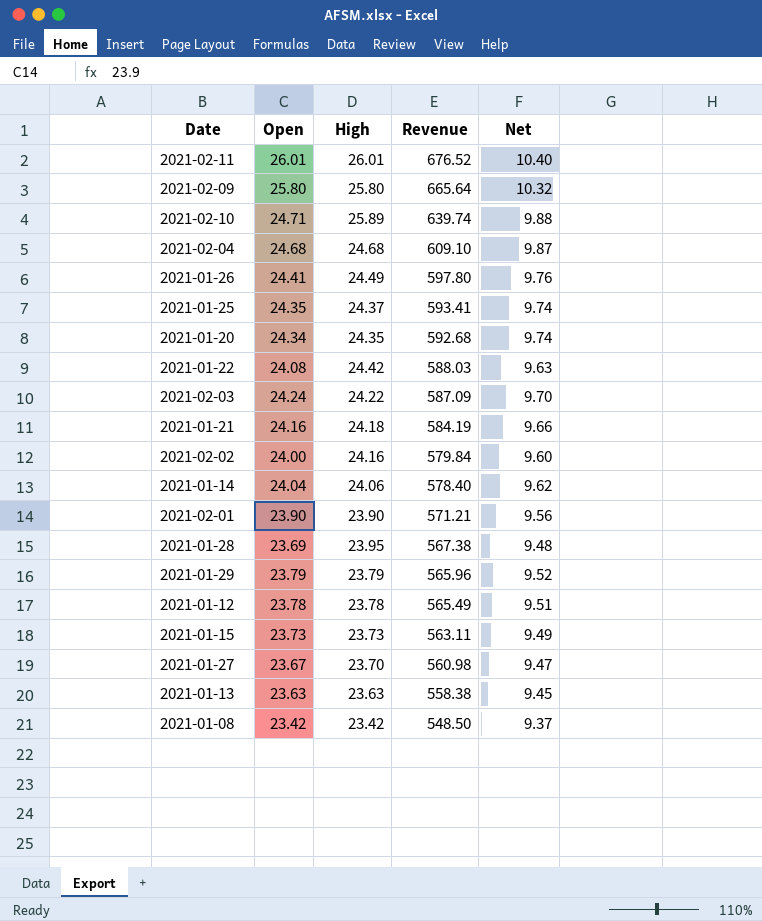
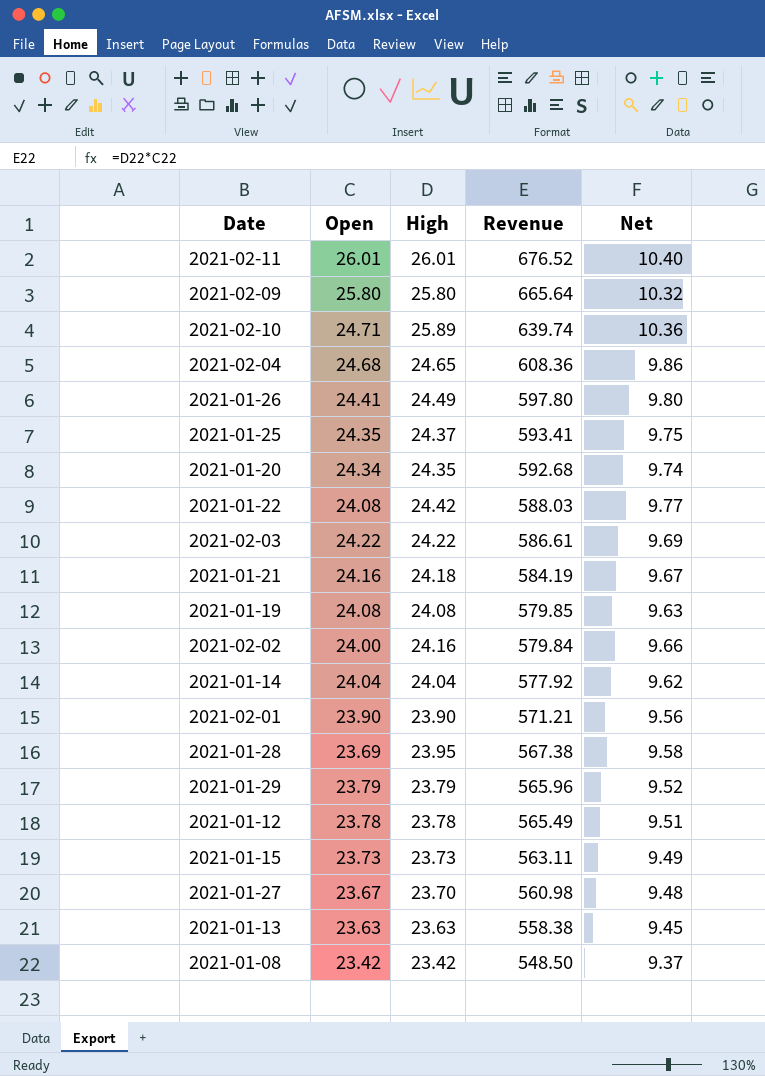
column Net | formula: [Open] * 0.4 -> [High] * 0.4
2021-02-04 | High: 24.68 -> 24.65
2021-02-04 | Revenue: 609.10 -> 608.36
2021-02-03 | Open: 24.24 -> 24.22
2021-02-03 | Revenue: 587.09 -> 586.61
row 2021-01-19: none -> 24.08 | 24.08 | 579.85 | 9.63
2021-01-14 | High: 24.06 -> 24.04
2021-01-14 | Revenue: 578.40 -> 577.92

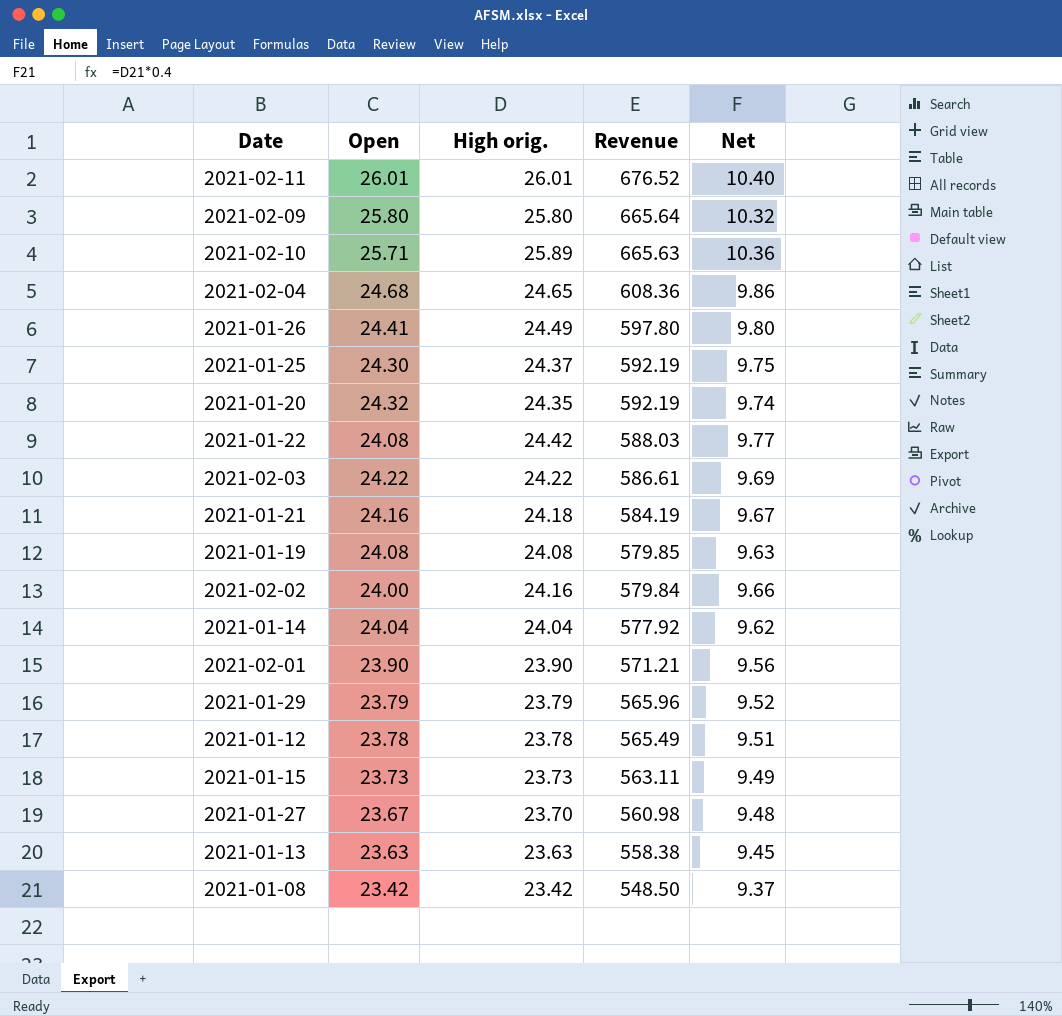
column name: High -> High orig.
row 2021-01-28: 23.69 | 23.95 | 567.38 | 9.58 -> none
2021-02-10 | Open: 24.71 -> 25.71
2021-02-10 | Revenue: 639.74 -> 665.63
2021-01-25 | Open: 24.35 -> 24.30
2021-01-25 | Revenue: 593.41 -> 592.19
2021-01-20 | Open: 24.34 -> 24.32
2021-01-20 | Revenue: 592.68 -> 592.19

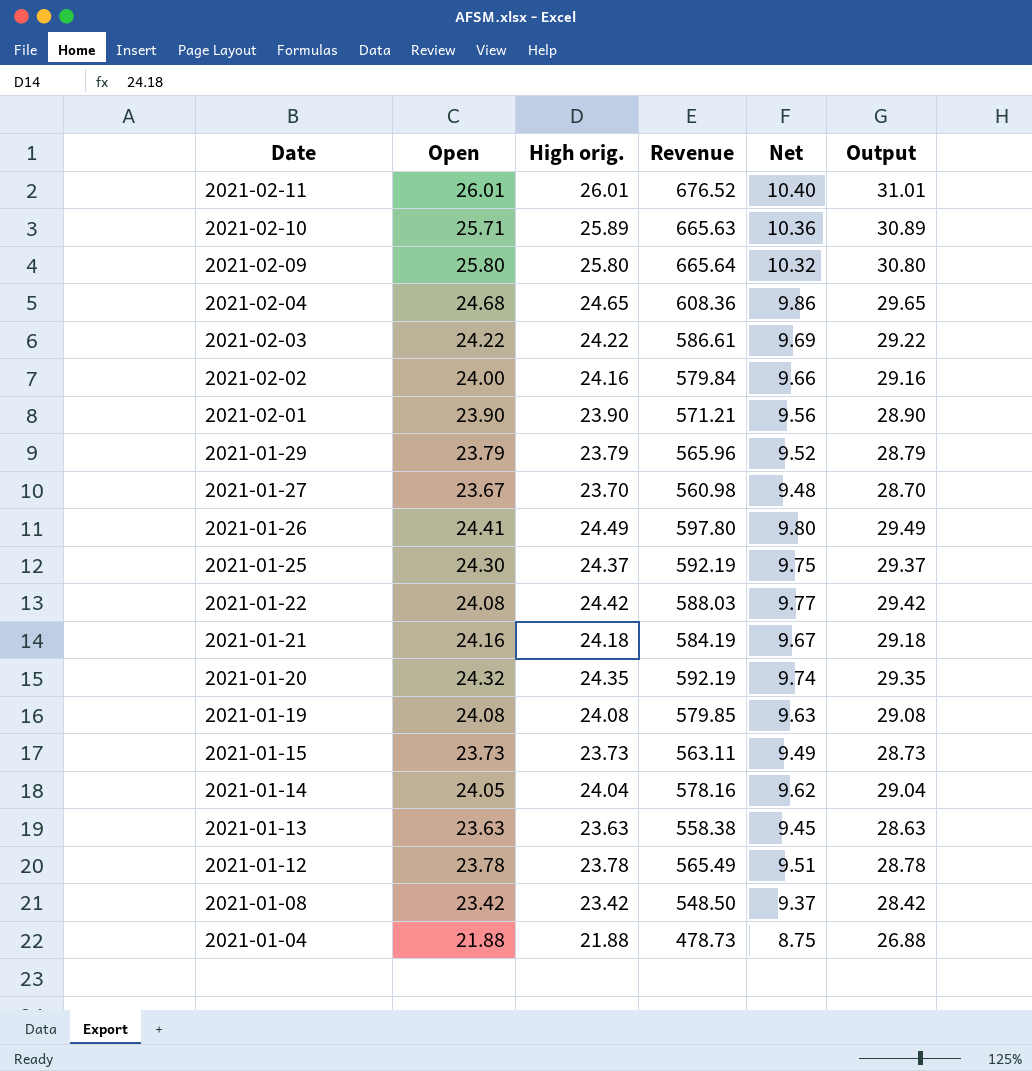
row order: Revenue descending -> Date descending
column Output | formula: none -> [High orig.] + 5
2021-01-14 | Open: 24.04 -> 24.05
2021-01-14 | Revenue: 577.92 -> 578.16
row 2021-01-04: none -> 21.88 | 21.88 | 478.73 | 8.75 | 26.88

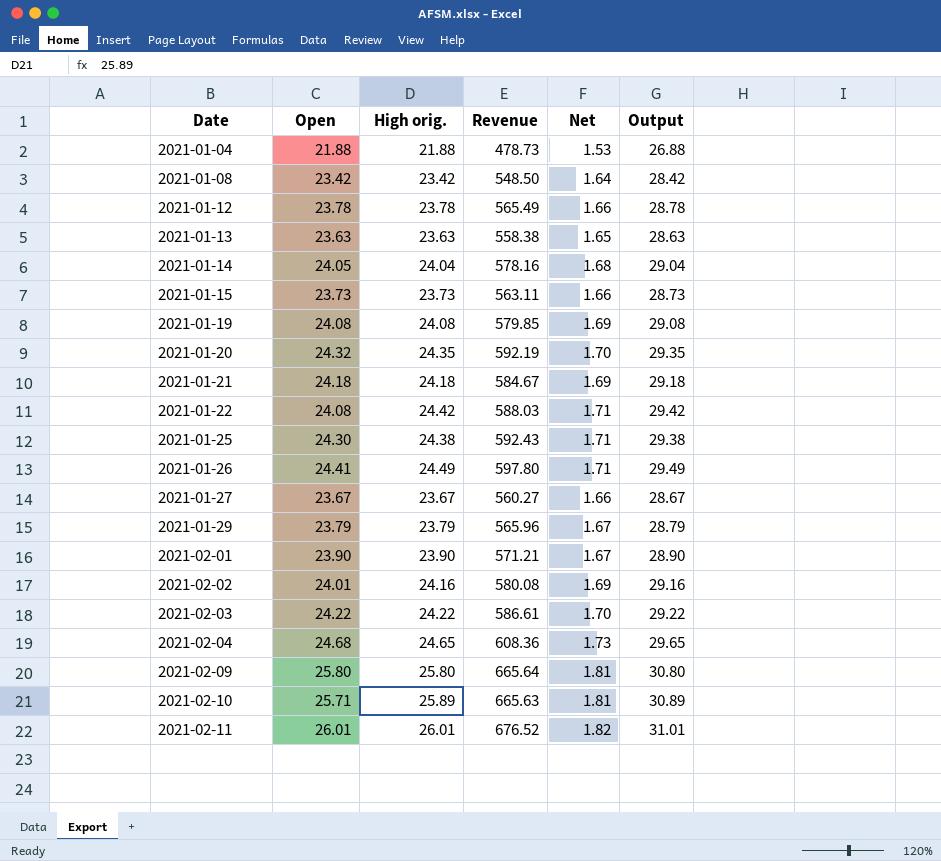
row order: Date descending -> Date ascending
column Net | formula: [High orig.] * 0.4 -> [High orig.] * 0.07
2021-01-21 | Open: 24.16 -> 24.18
2021-01-21 | Revenue: 584.19 -> 584.67
2021-01-25 | High orig.: 24.37 -> 24.38
2021-01-25 | Revenue: 592.19 -> 592.43
2021-01-25 | Output: 29.37 -> 29.38
2021-01-27 | High orig.: 23.70 -> 23.67
2021-01-27 | Revenue: 560.98 -> 560.27
2021-01-27 | Output: 28.70 -> 28.67
2021-02-02 | Open: 24.00 -> 24.01
2021-02-02 | Revenue: 579.84 -> 580.08

